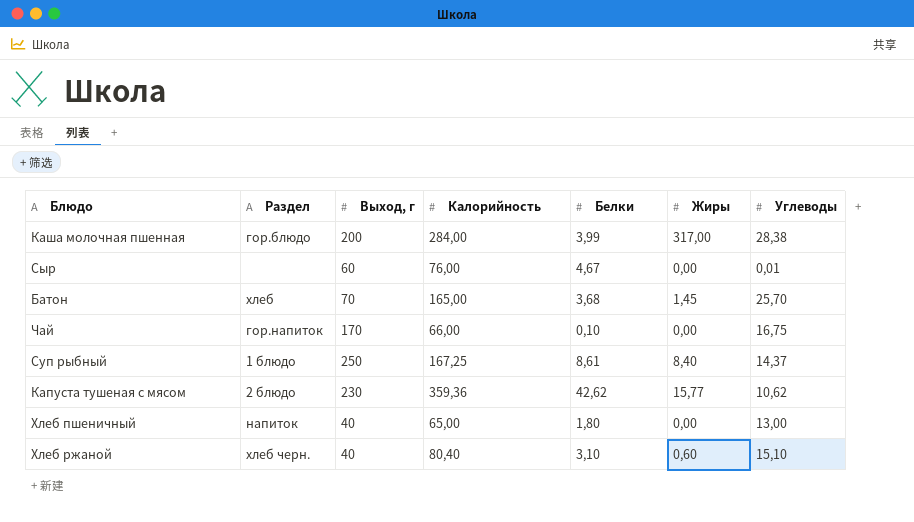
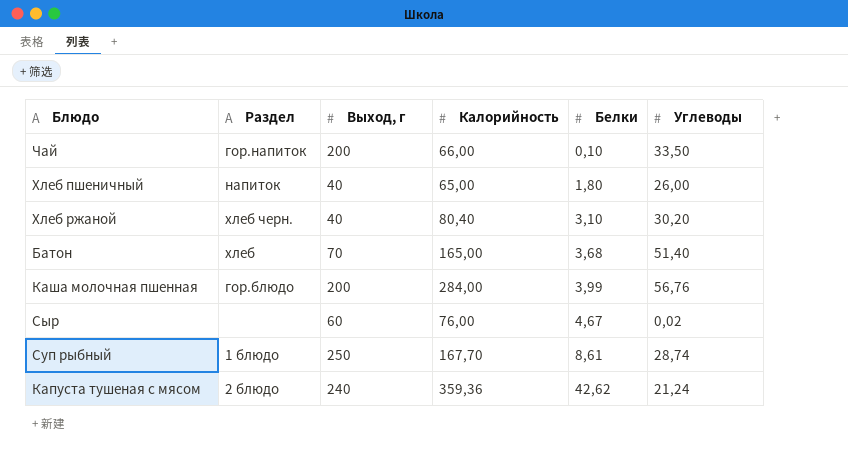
row order: none -> Белки ascending
column Жиры | position: 6 -> none
Чай | Выход, г: 170 -> 200
Чай | Углеводы: 16,75 -> 33,50
Хлеб пшеничный | Углеводы: 13,00 -> 26,00
Хлеб ржаной | Углеводы: 15,10 -> 30,20
Батон | Углеводы: 25,70 -> 51,40
Каша молочная пшенная | Углеводы: 28,38 -> 56,76
Сыр | Углеводы: 0,01 -> 0,02
Суп рыбный | Калорийность: 167,25 -> 167,70
Суп рыбный | Углеводы: 14,37 -> 28,74
Капуста тушеная с мясом | Выход, г: 230 -> 240
Капуста тушеная с мясом | Углеводы: 10,62 -> 21,24

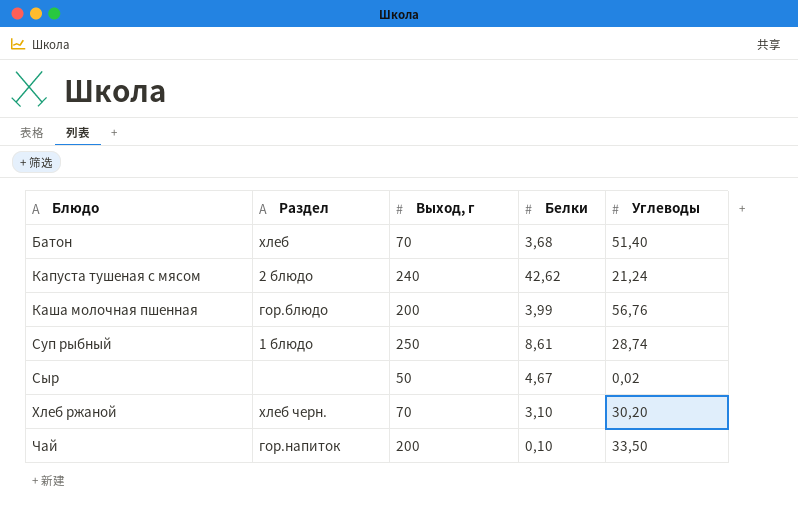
row order: Белки ascending -> Блюдо ascending
column Калорийность | position: 4 -> none
row Хлеб пшеничный: напиток | 40 | 65,00 | 1,80 | 26,00 -> none
Сыр | Выход, г: 60 -> 50
Хлеб ржаной | Выход, г: 40 -> 70

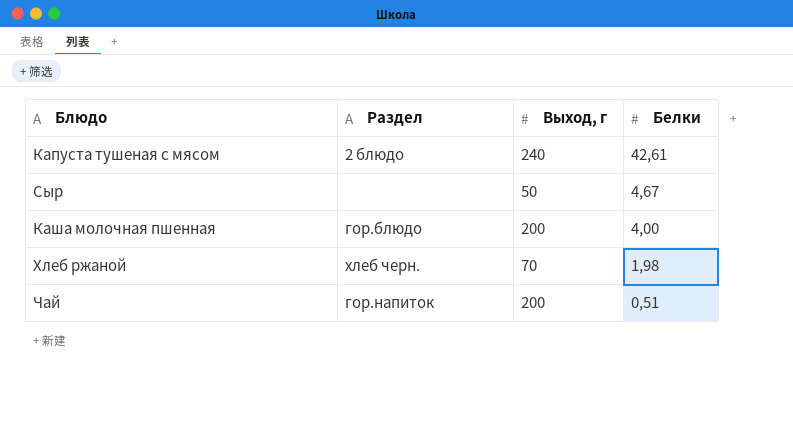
row order: Блюдо ascending -> Белки descending
column Углеводы | position: 5 -> none
row Батон: хлеб | 70 | 3,68 | 51,40 -> none
row Суп рыбный: 1 блюдо | 250 | 8,61 | 28,74 -> none
Капуста тушеная с мясом | Белки: 42,62 -> 42,61
Каша молочная пшенная | Белки: 3,99 -> 4,00
Хлеб ржаной | Белки: 3,10 -> 1,98
Чай | Белки: 0,10 -> 0,51

